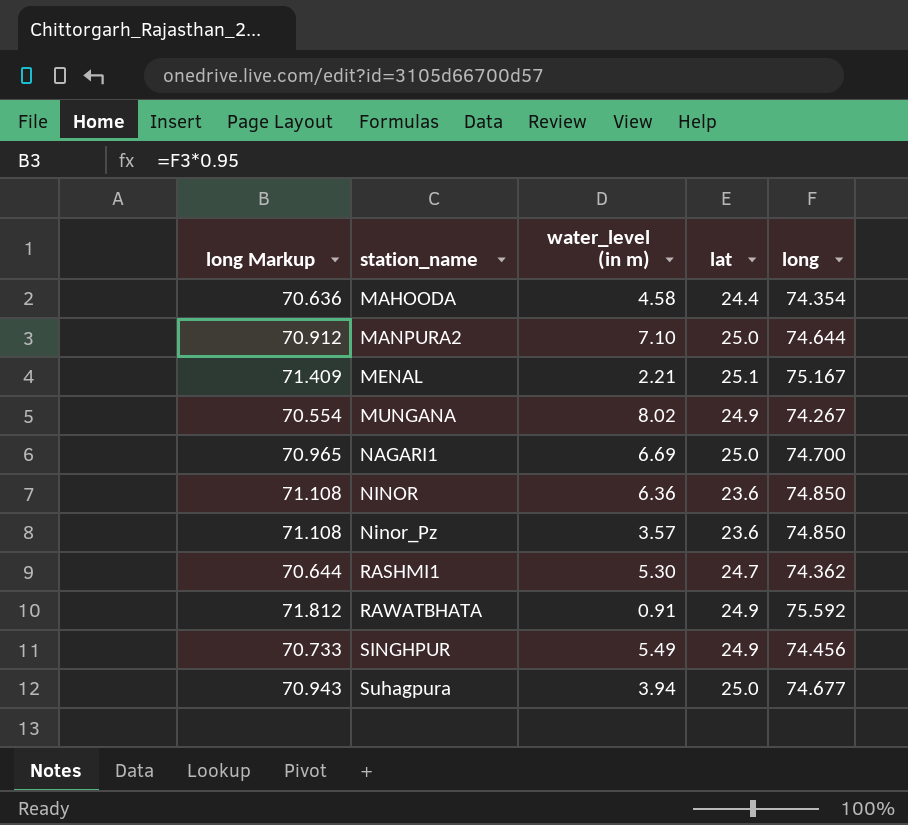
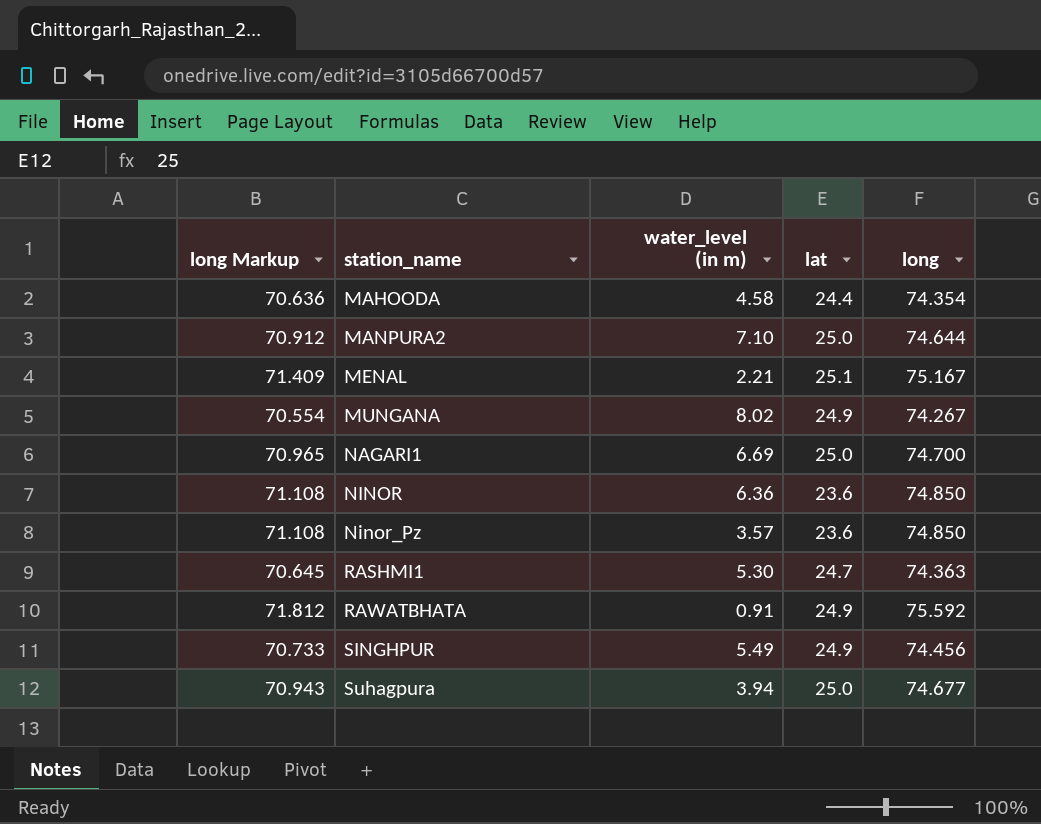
RASHMI1 | long Markup: 70.644 -> 70.645
RASHMI1 | long: 74.362 -> 74.363

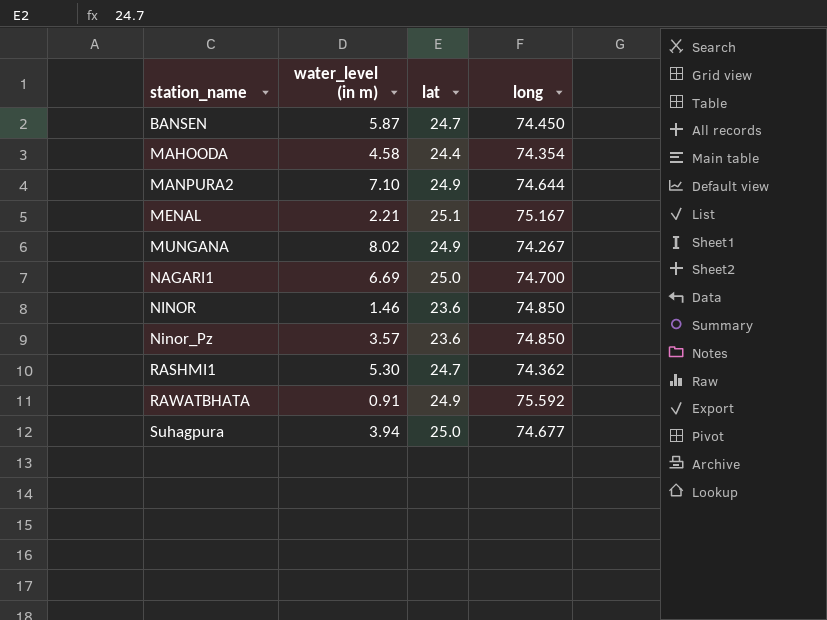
column long Markup | formula: [long] * 0.95 -> none
row SINGHPUR: 70.733 | 5.49 | 24.9 | 74.456 -> none
row BANSEN: none -> 5.87 | 24.7 | 74.450
MANPURA2 | lat: 25.0 -> 24.9
NINOR | water_level (in m): 6.36 -> 1.46
RASHMI1 | long: 74.363 -> 74.362

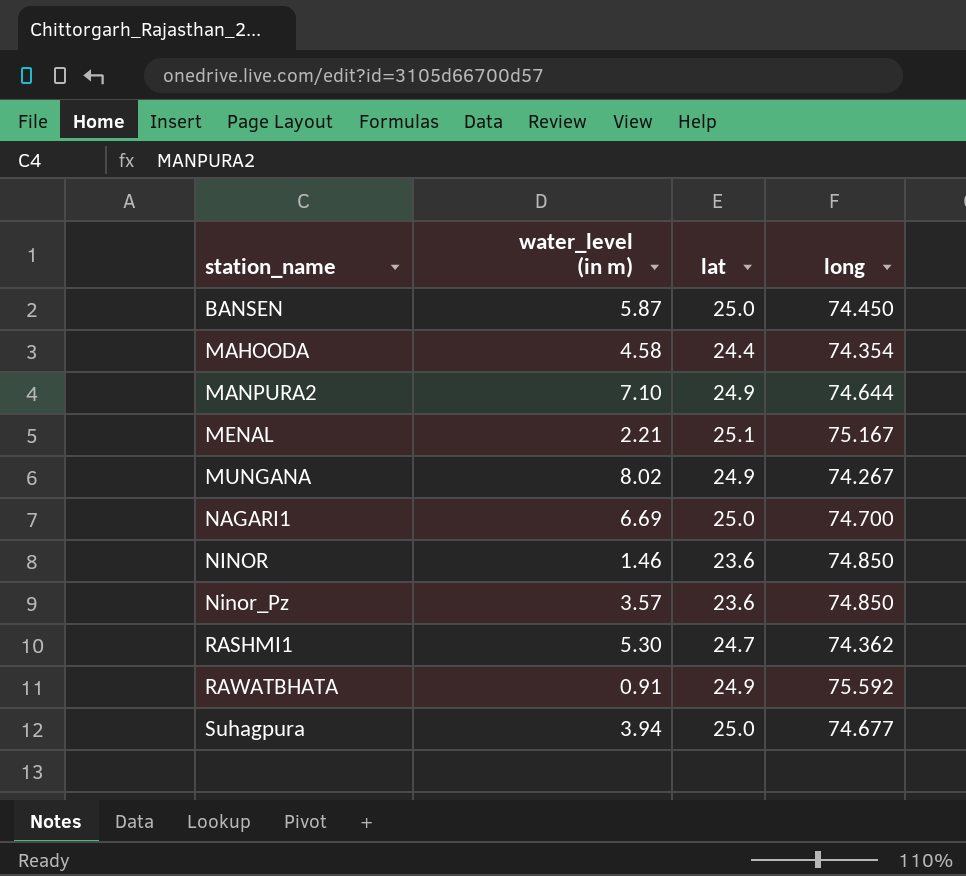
BANSEN | lat: 24.7 -> 25.0

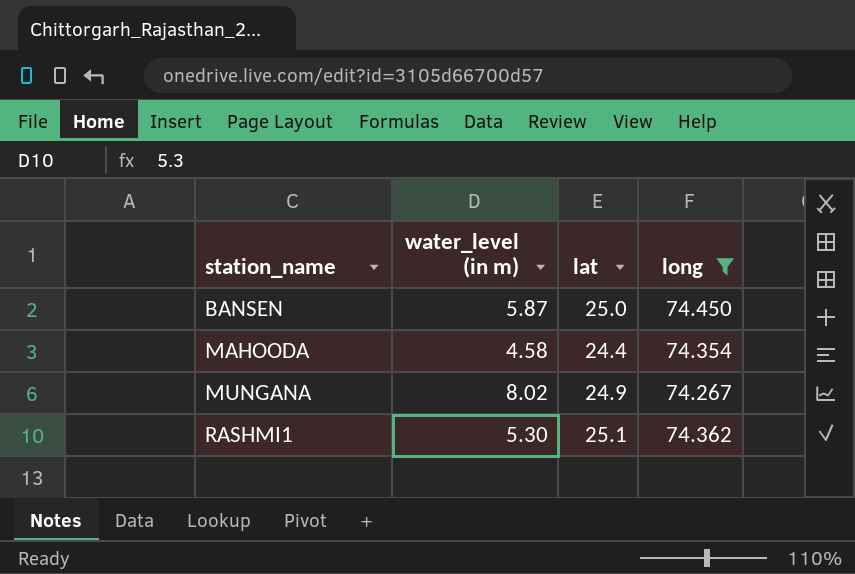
filter: none -> long <= 74.450
RASHMI1 | lat: 24.7 -> 25.1

